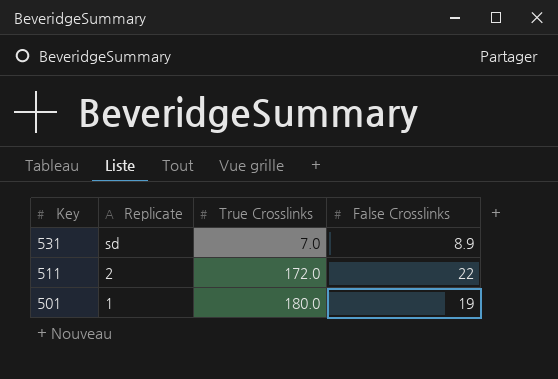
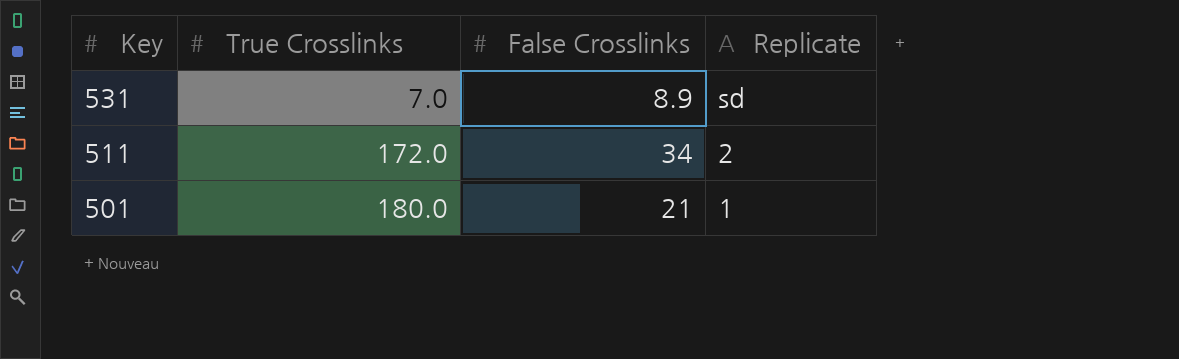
column Replicate | position: 2 -> 4
511 | False Crosslinks: 22 -> 34
501 | False Crosslinks: 19 -> 21

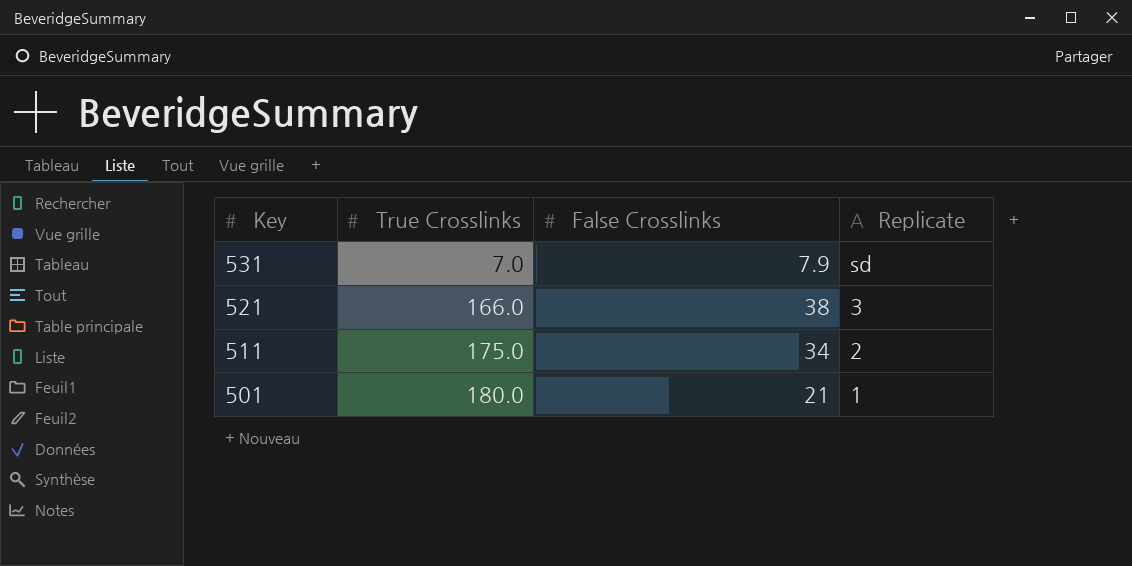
531 | False Crosslinks: 8.9 -> 7.9
row 521: none -> 166.0 | 38 | 3
511 | True Crosslinks: 172.0 -> 175.0

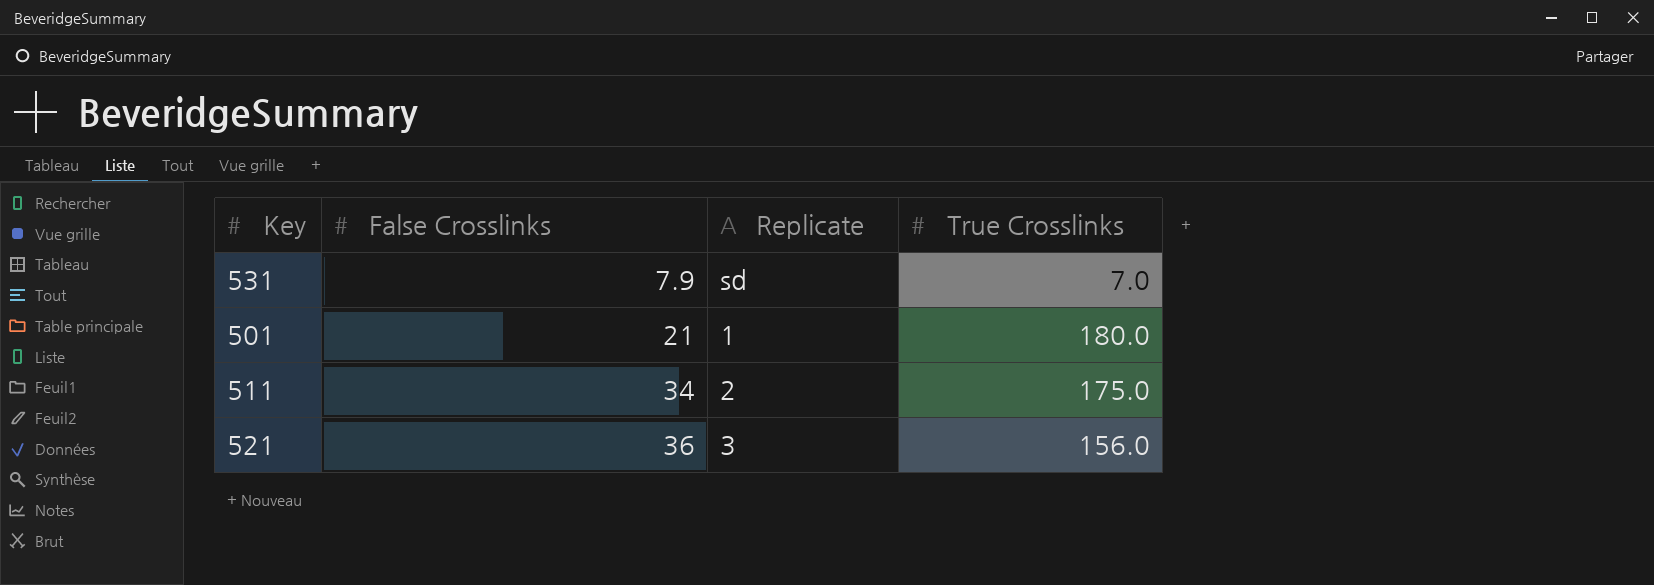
row order: Key descending -> False Crosslinks ascending
column True Crosslinks | position: 2 -> 4
521 | False Crosslinks: 38 -> 36
521 | True Crosslinks: 166.0 -> 156.0

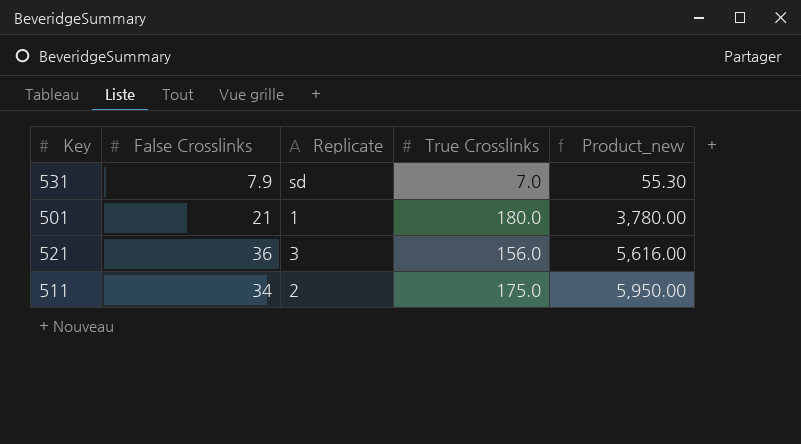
row order: False Crosslinks ascending -> Product_new ascending
column Product_new | formula: none -> [False Crosslinks] * [True Crosslinks]

